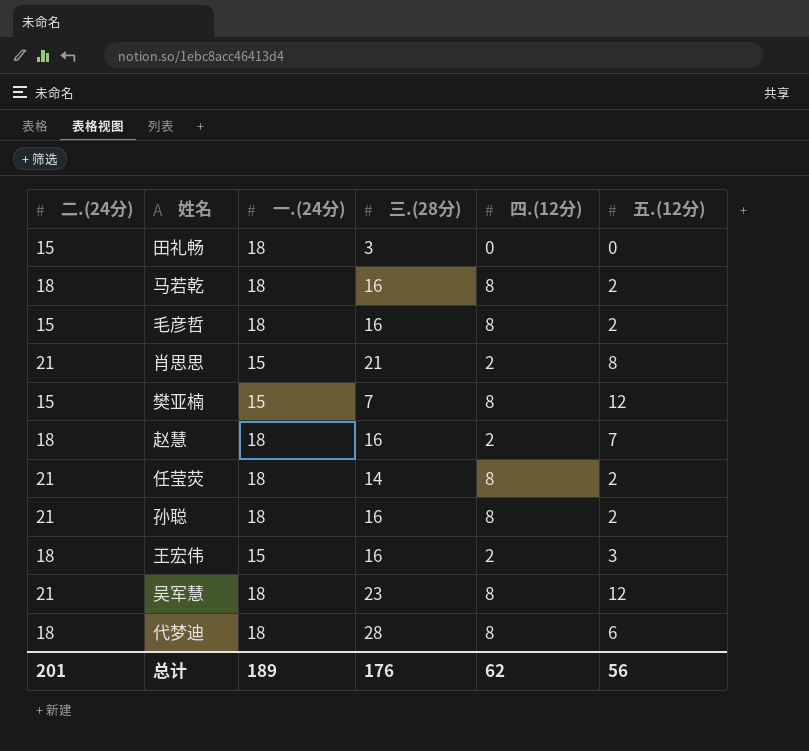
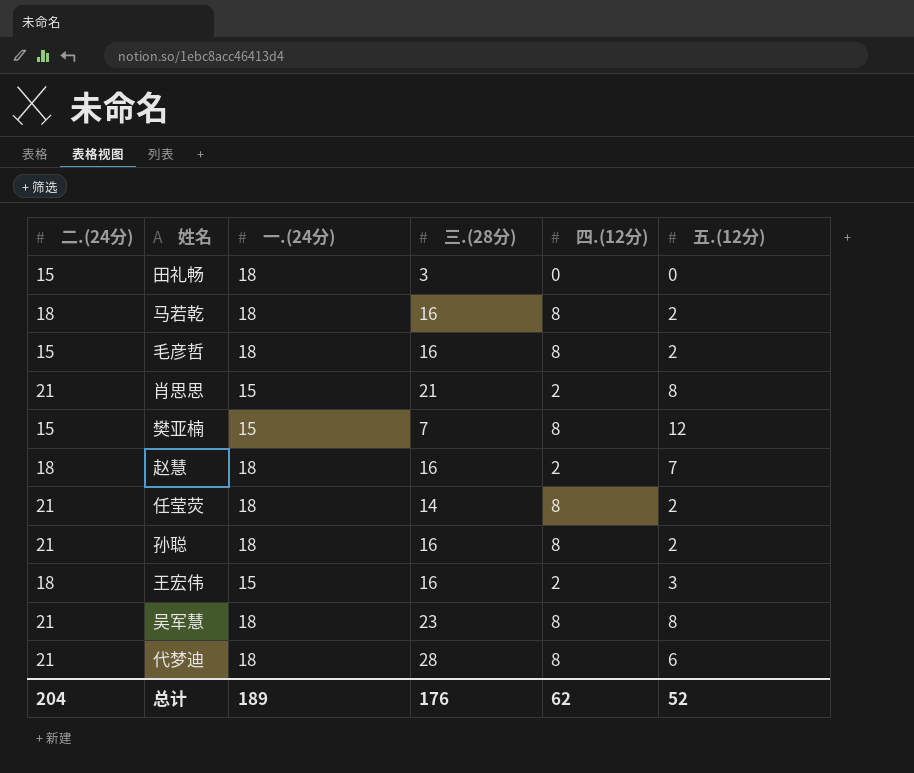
吴军慧 | 五.(12分): 12 -> 8
代梦迪 | 二.(24分): 18 -> 21
总计 | 二.(24分): 201 -> 204
总计 | 五.(12分): 56 -> 52

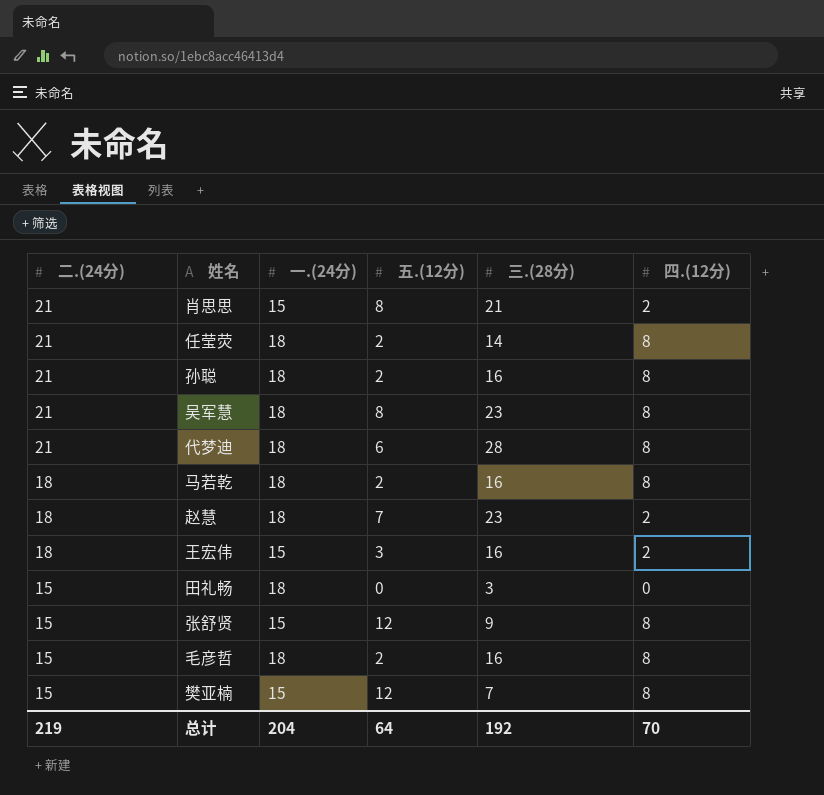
row order: none -> 二.(24分) descending
column 五.(12分) | position: 6 -> 4
赵慧 | 三.(28分): 16 -> 23
row 张舒贤: none -> 15 | 15 | 12 | 9 | 8
总计 | 二.(24分): 204 -> 219
总计 | 一.(24分): 189 -> 204
总计 | 五.(12分): 52 -> 64
总计 | 三.(28分): 176 -> 192
总计 | 四.(12分): 62 -> 70

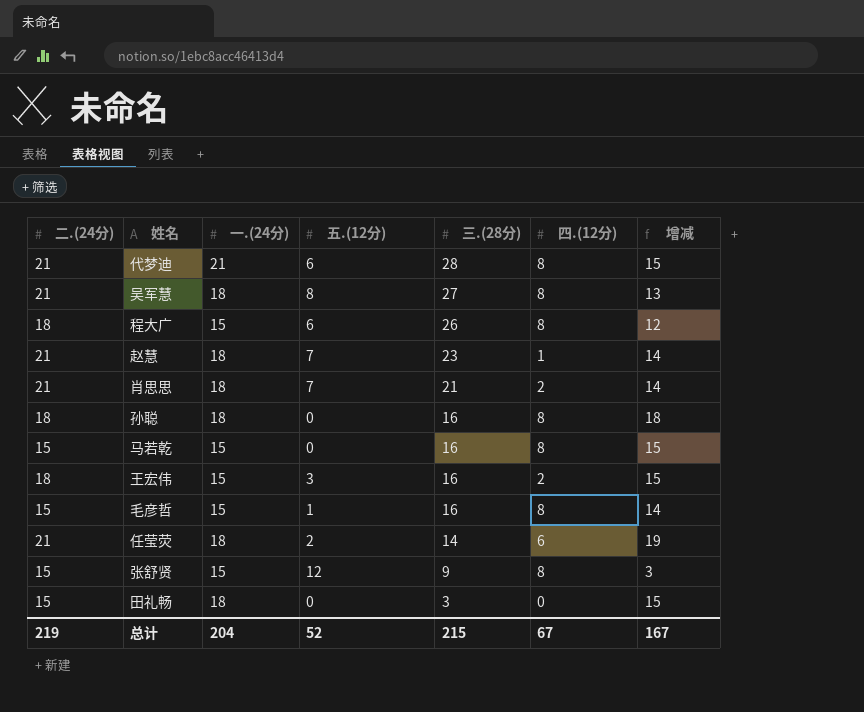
row order: 二.(24分) descending -> 三.(28分) descending
column 增减 | formula: none -> [二.(24分)] - [五.(12分)]
row 樊亚楠: 15 | 15 | 12 | 7 | 8 -> none
代梦迪 | 一.(24分): 18 -> 21
吴军慧 | 三.(28分): 23 -> 27
row 程大广: none -> 18 | 15 | 6 | 26 | 8 | 12
赵慧 | 二.(24分): 18 -> 21
赵慧 | 四.(12分): 2 -> 1
肖思思 | 一.(24分): 15 -> 18
肖思思 | 五.(12分): 8 -> 7
孙聪 | 二.(24分): 21 -> 18
孙聪 | 五.(12分): 2 -> 0
马若乾 | 二.(24分): 18 -> 15
马若乾 | 一.(24分): 18 -> 15
马若乾 | 五.(12分): 2 -> 0
毛彦哲 | 一.(24分): 18 -> 15
毛彦哲 | 五.(12分): 2 -> 1
任莹荧 | 四.(12分): 8 -> 6
总计 | 五.(12分): 64 -> 52
总计 | 三.(28分): 192 -> 215
总计 | 四.(12分): 70 -> 67

